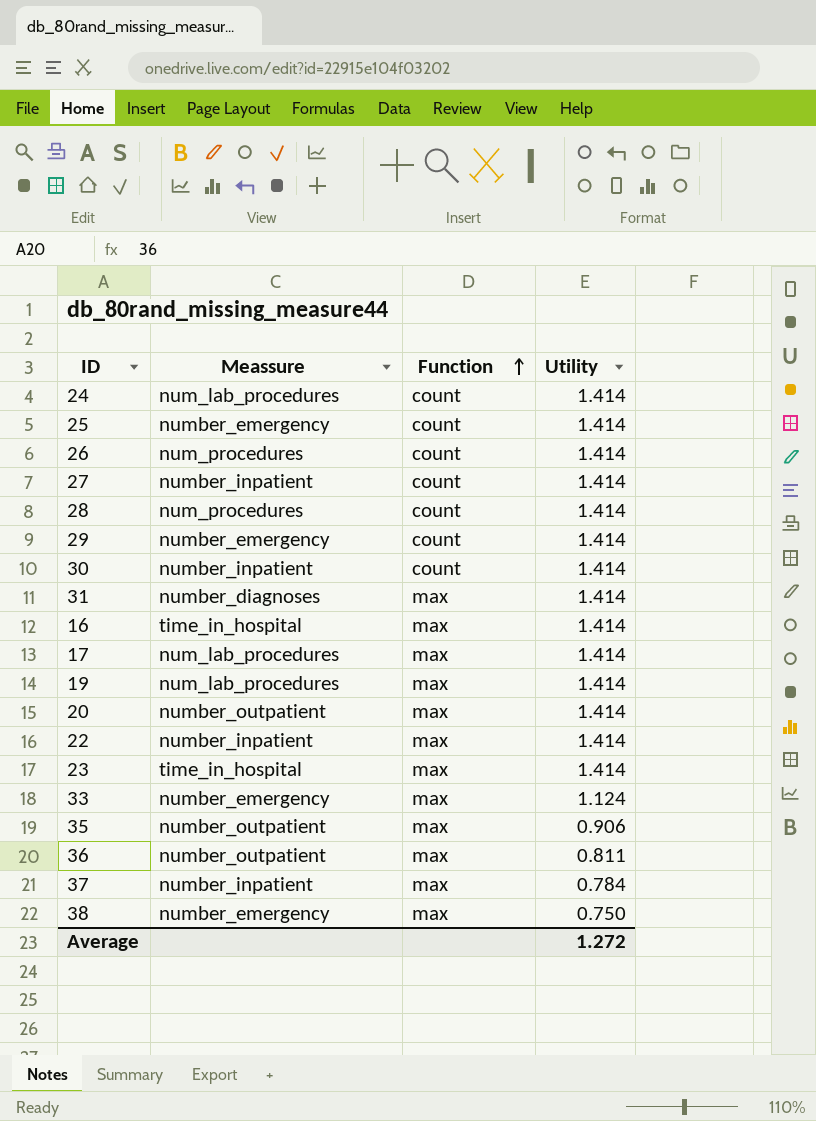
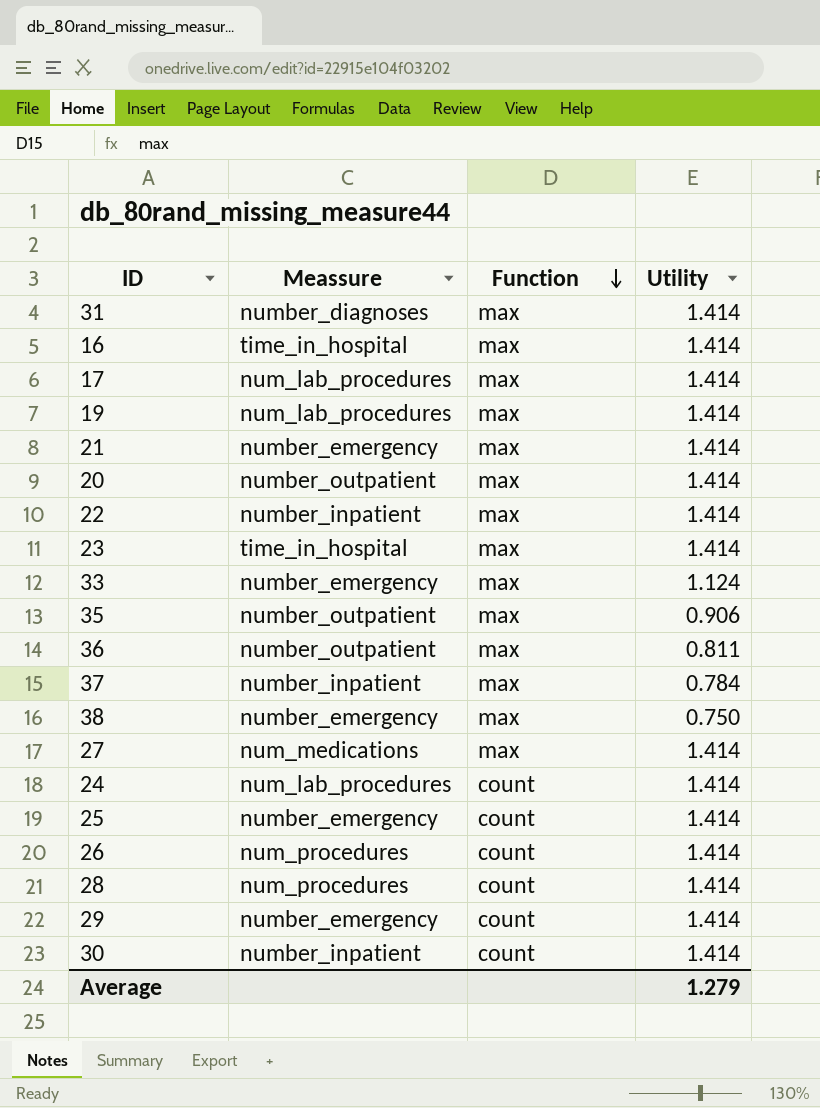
row order: Function ascending -> Function descending
row 21: none -> number_emergency | max | 1.414
27 | Meassure: number_inpatient -> num_medications
27 | Function: count -> max
Average | Utility: 1.272 -> 1.279

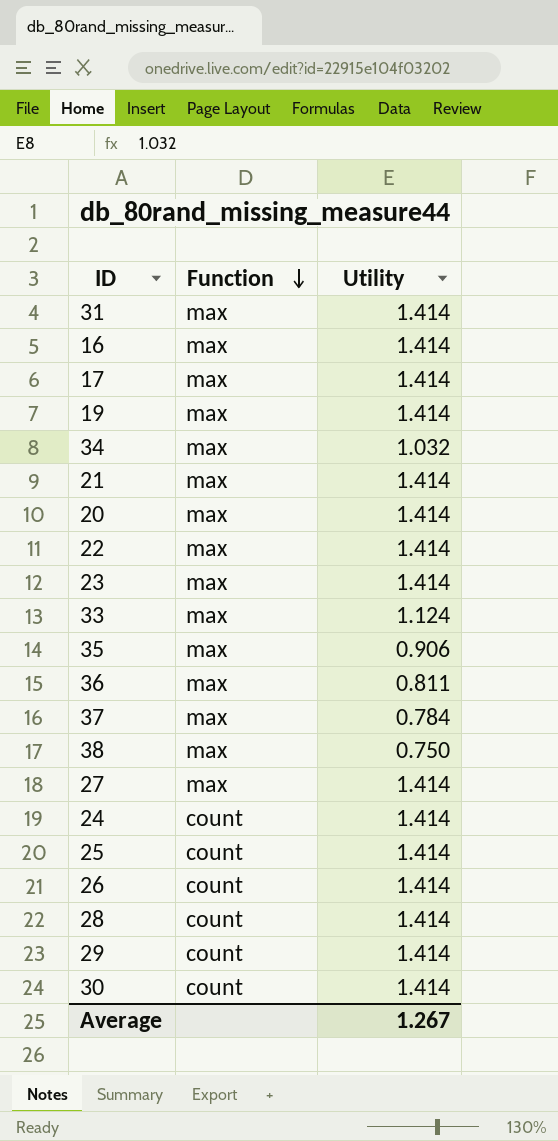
column Meassure | position: 2 -> none
row 34: none -> max | 1.032
Average | Utility: 1.279 -> 1.267

